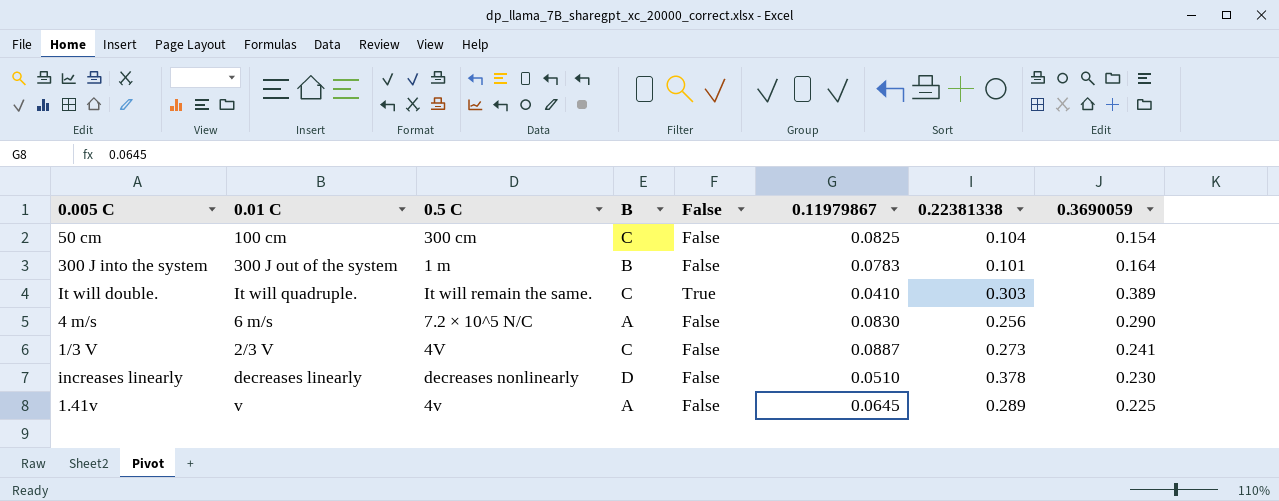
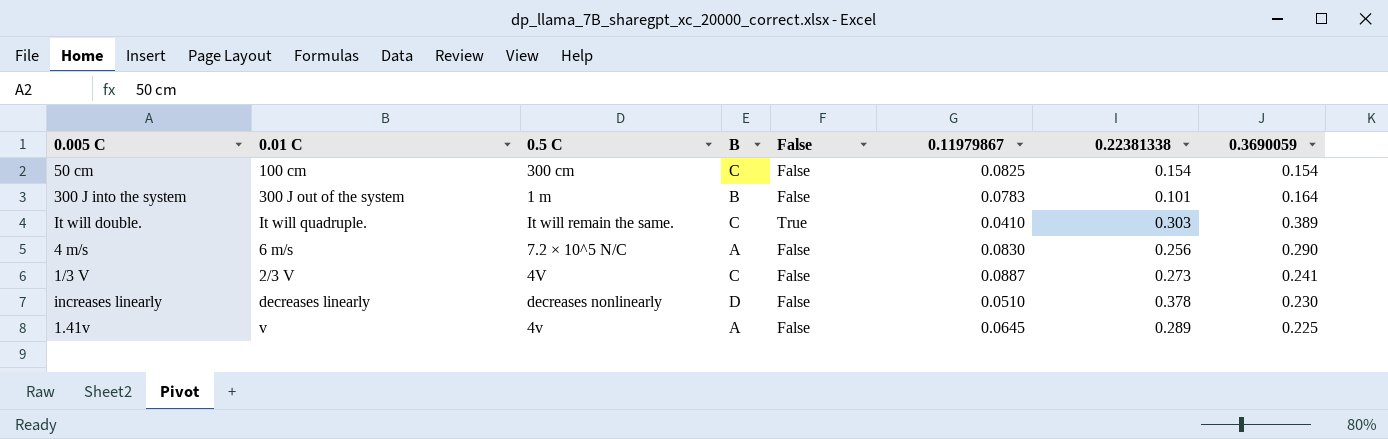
50 cm | 0.22381338: 0.104 -> 0.154

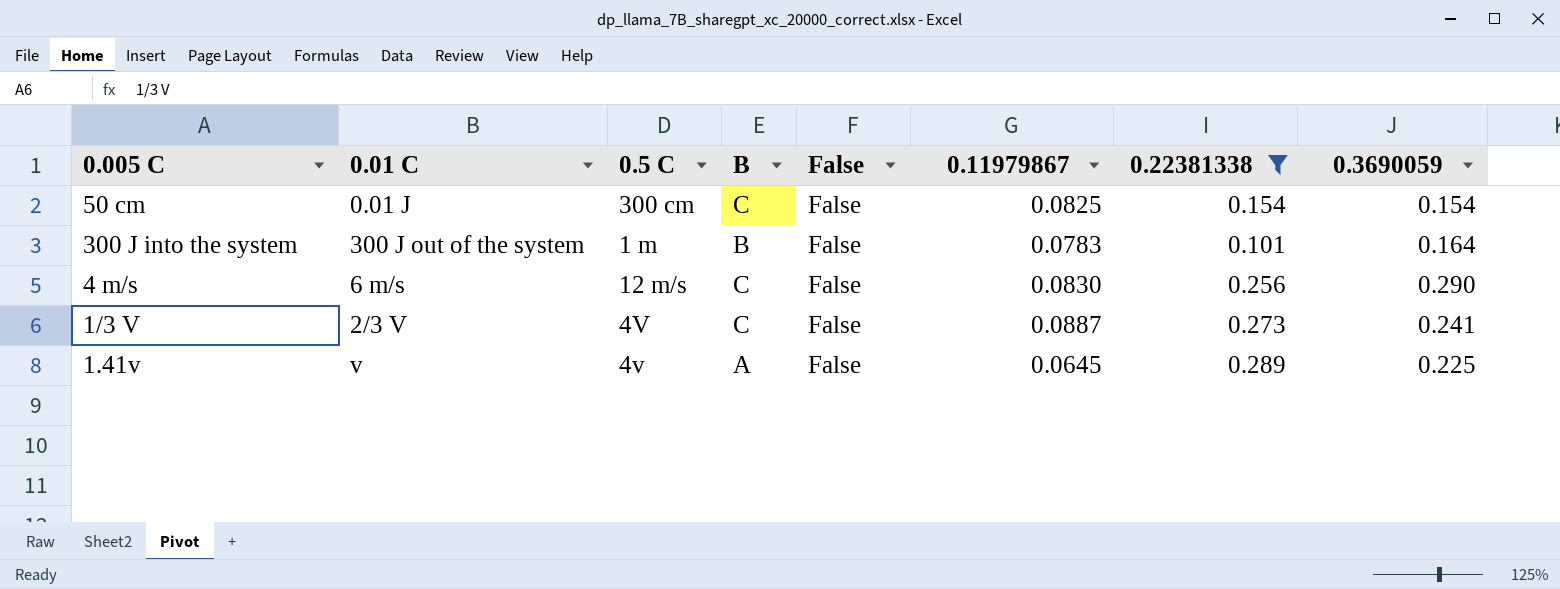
filter: none -> 0.22381338 <= 0.289
50 cm | 0.01 C: 100 cm -> 0.01 J
4 m/s | 0.5 C: 7.2 × 10^5 N/C -> 12 m/s
4 m/s | B: A -> C

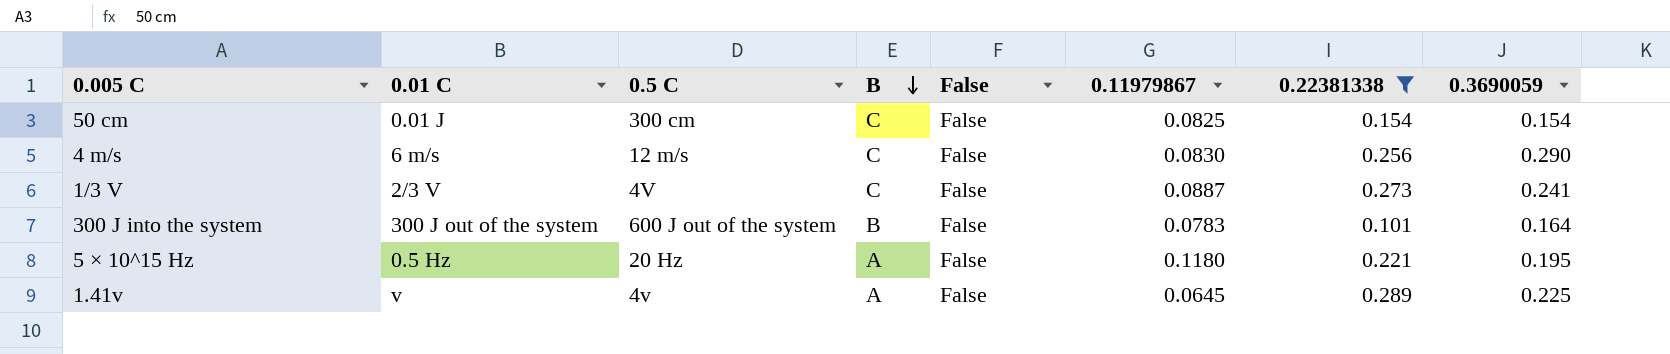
row order: none -> B descending
300 J into the system | 0.5 C: 1 m -> 600 J out of the system
row 5 × 10^15 Hz: none -> 0.5 Hz | 20 Hz | A | False | 0.1180 | 0.221 | 0.195

